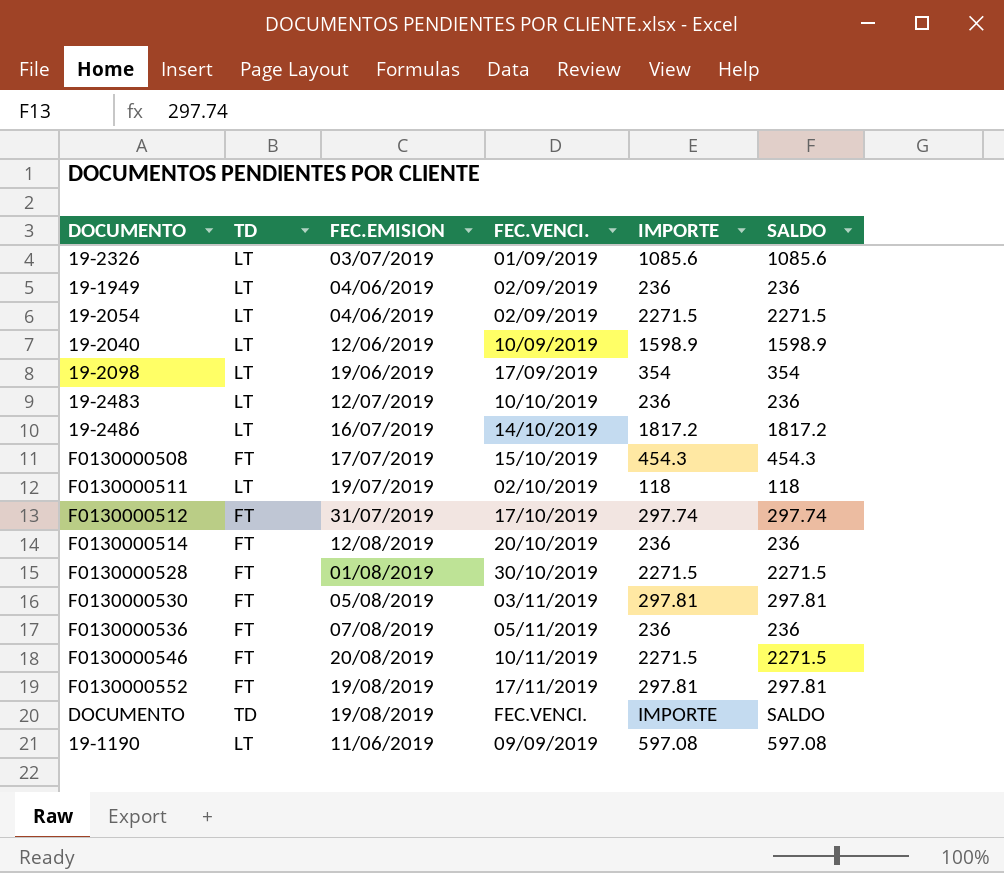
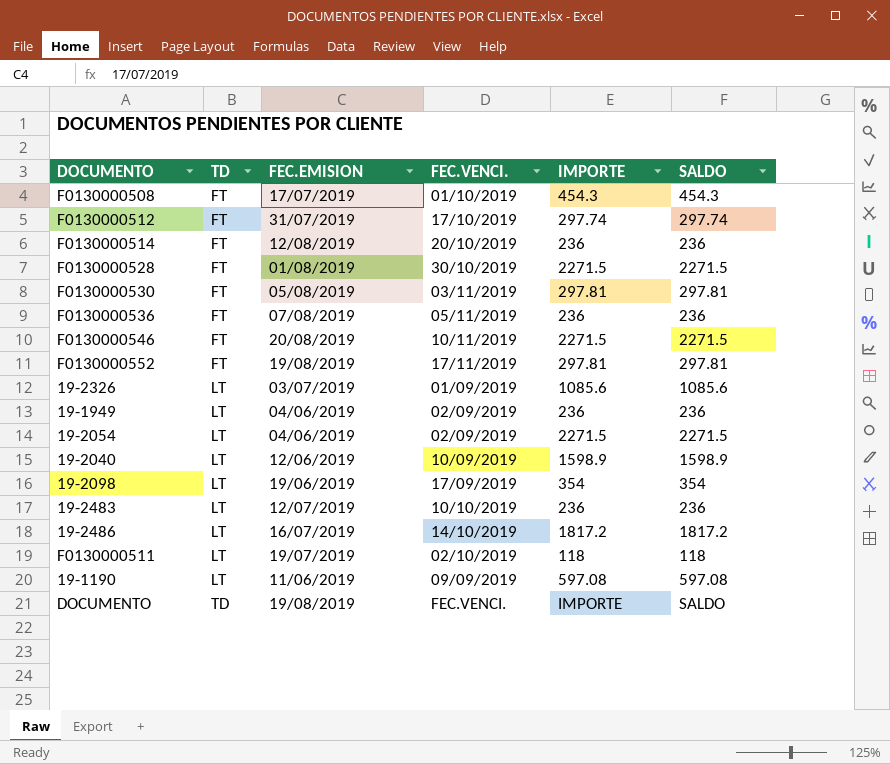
row order: none -> TD ascending
F0130000508 | FEC.VENCI.: 15/10/2019 -> 01/10/2019

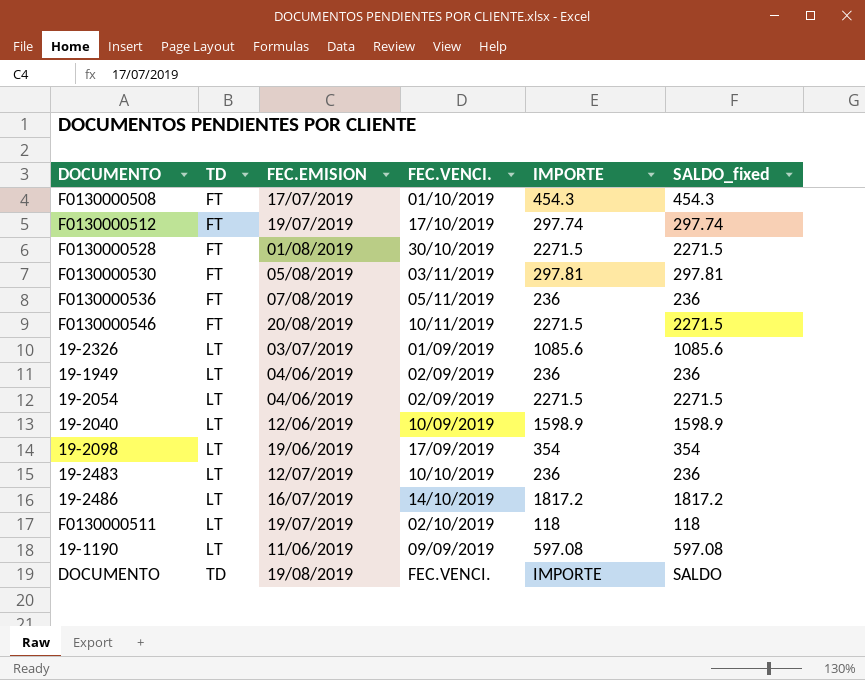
column name: SALDO -> SALDO_fixed
row F0130000514: FT | 12/08/2019 | 20/10/2019 | 236 | 236 -> none
row F0130000552: FT | 19/08/2019 | 17/11/2019 | 297.81 | 297.81 -> none
F0130000512 | FEC.EMISION: 31/07/2019 -> 19/07/2019

